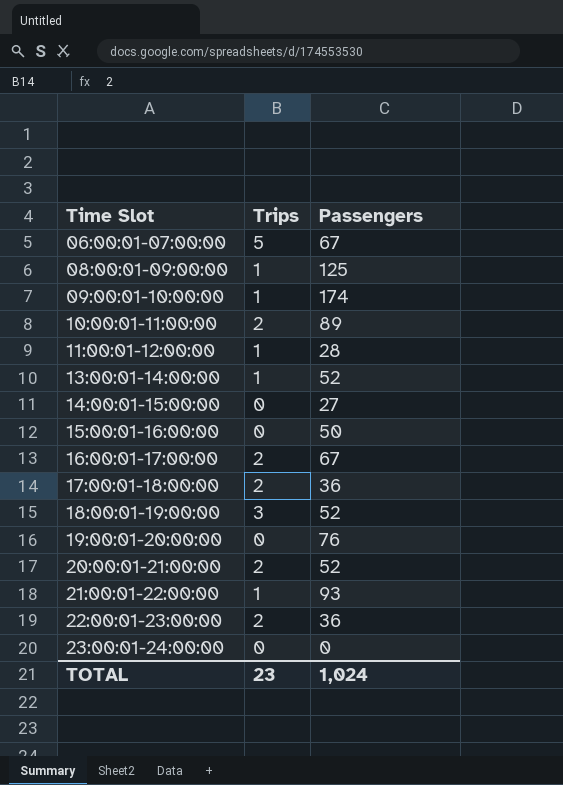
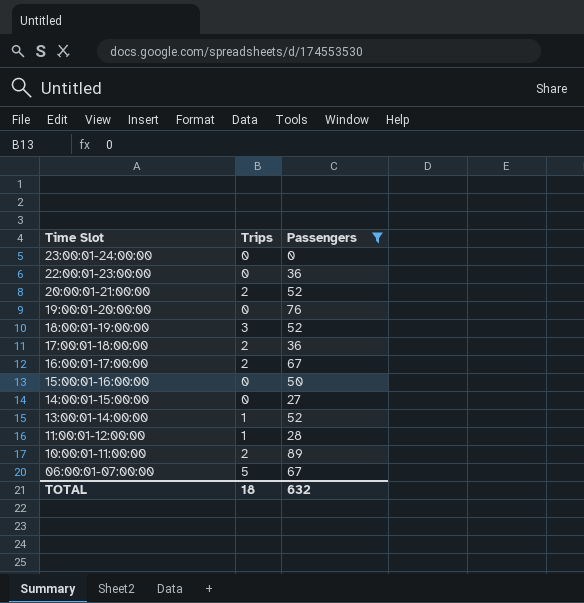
filter: none -> Passengers <= 89
row order: Time Slot ascending -> Time Slot descending
22:00:01-23:00:00 | Trips: 2 -> 0
TOTAL | Trips: 23 -> 18
TOTAL | Passengers: 1,024 -> 632

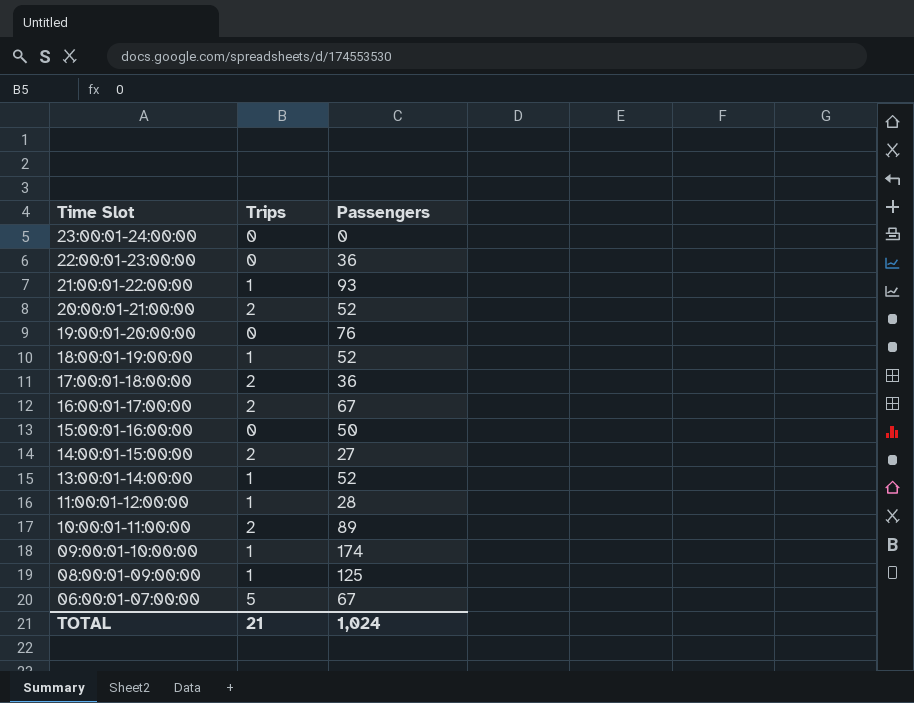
filter: Passengers <= 89 -> none
18:00:01-19:00:00 | Trips: 3 -> 1
14:00:01-15:00:00 | Trips: 0 -> 2
TOTAL | Trips: 18 -> 21
TOTAL | Passengers: 632 -> 1,024

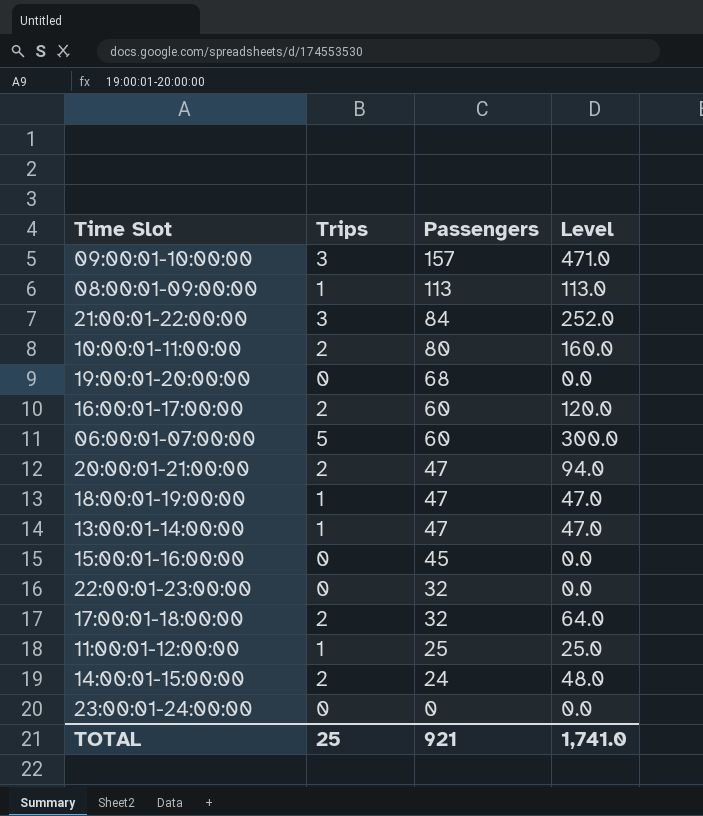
row order: Time Slot descending -> Passengers descending
column Level | formula: none -> [Trips] * [Passengers]
09:00:01-10:00:00 | Trips: 1 -> 3
09:00:01-10:00:00 | Passengers: 174 -> 157
08:00:01-09:00:00 | Passengers: 125 -> 113
21:00:01-22:00:00 | Trips: 1 -> 3
21:00:01-22:00:00 | Passengers: 93 -> 84
10:00:01-11:00:00 | Passengers: 89 -> 80
19:00:01-20:00:00 | Passengers: 76 -> 68
16:00:01-17:00:00 | Passengers: 67 -> 60
06:00:01-07:00:00 | Passengers: 67 -> 60
20:00:01-21:00:00 | Passengers: 52 -> 47
18:00:01-19:00:00 | Passengers: 52 -> 47
13:00:01-14:00:00 | Passengers: 52 -> 47
15:00:01-16:00:00 | Passengers: 50 -> 45
22:00:01-23:00:00 | Passengers: 36 -> 32
17:00:01-18:00:00 | Passengers: 36 -> 32
11:00:01-12:00:00 | Passengers: 28 -> 25
14:00:01-15:00:00 | Passengers: 27 -> 24
TOTAL | Trips: 21 -> 25
TOTAL | Passengers: 1,024 -> 921

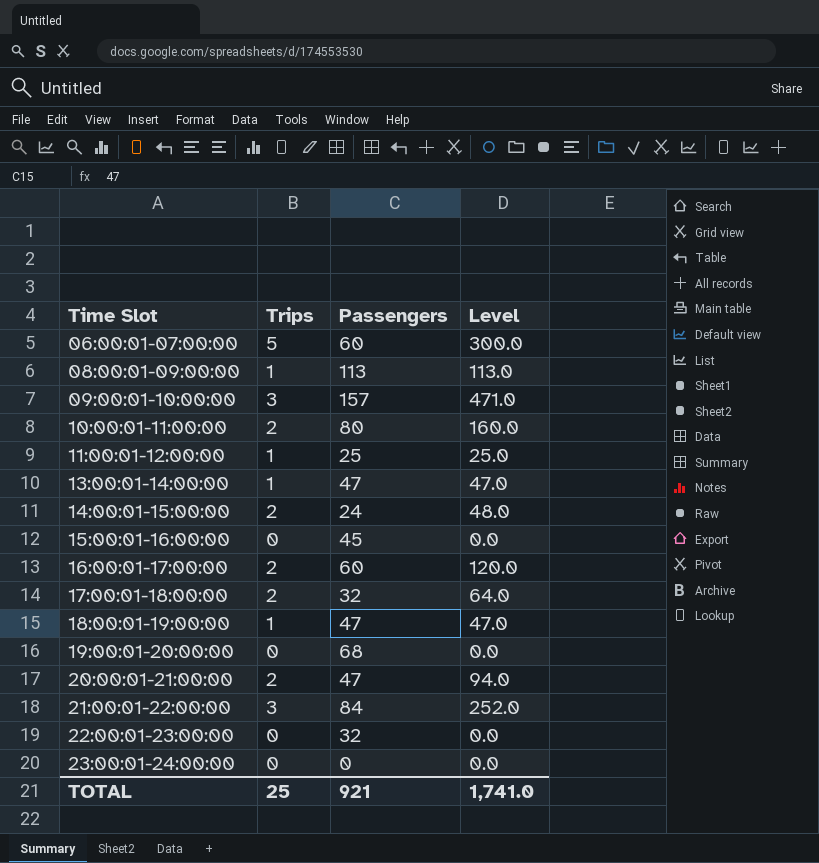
row order: Passengers descending -> Time Slot ascending

